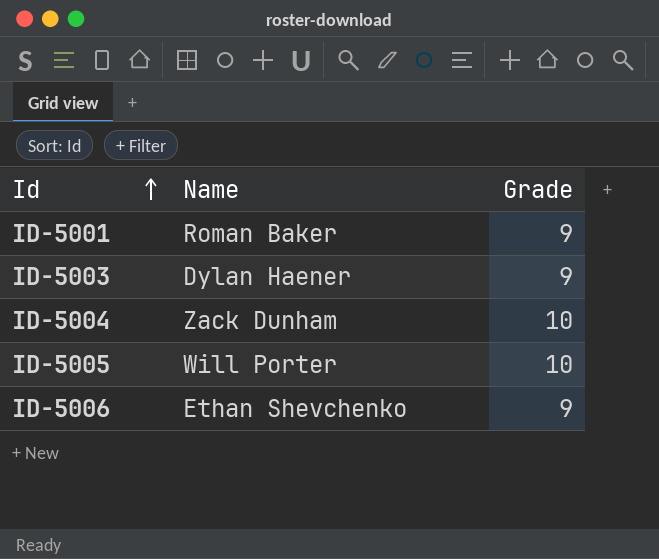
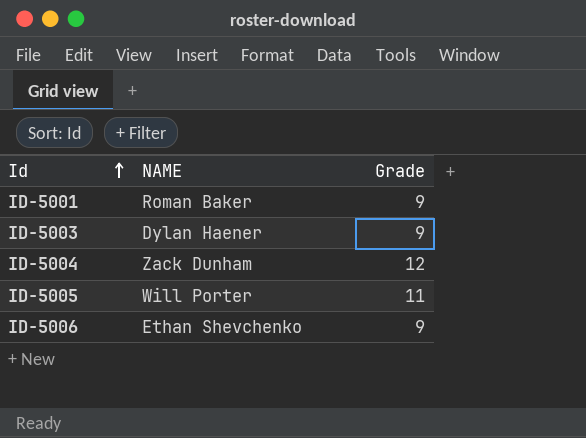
column name: Name -> NAME
ID-5004 | Grade: 10 -> 12
ID-5005 | Grade: 10 -> 11

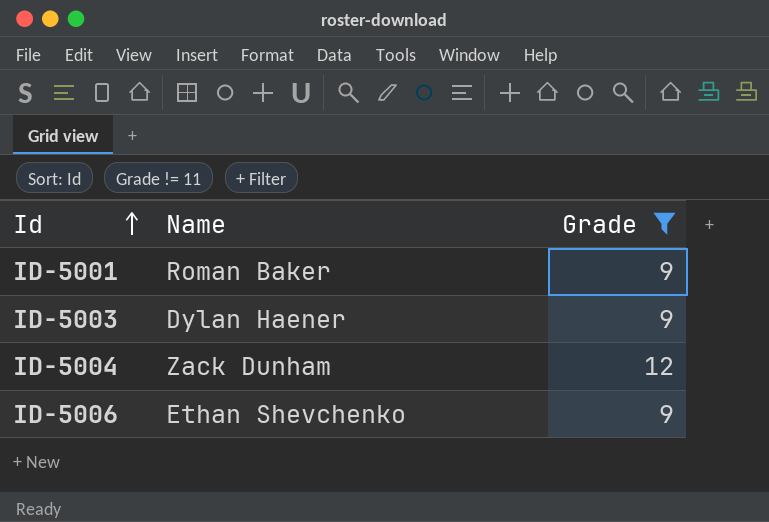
filter: none -> Grade != 11
column name: NAME -> Name

